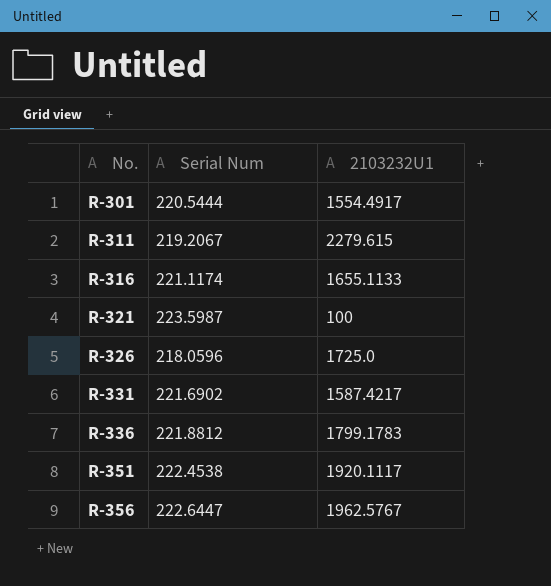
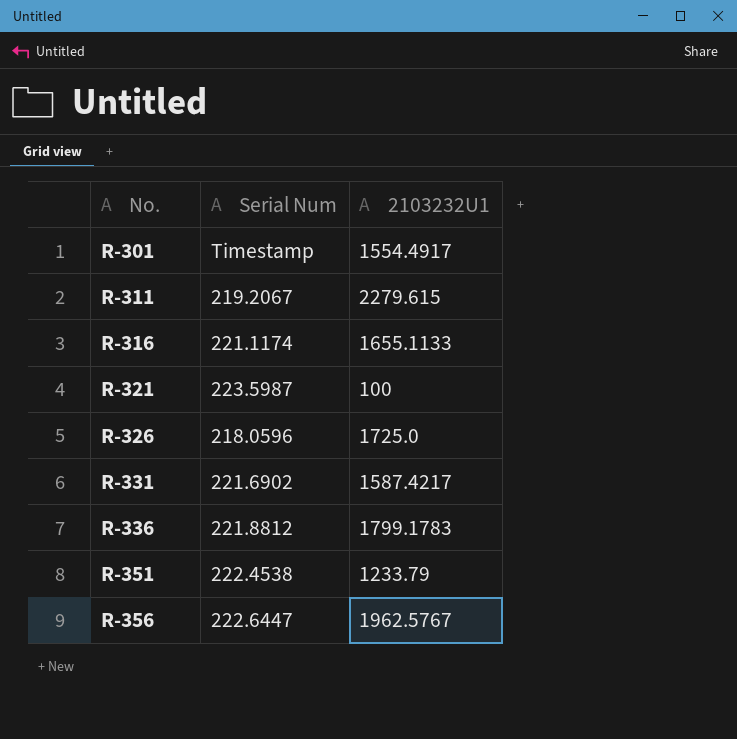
R-301 | Serial Num: 220.5444 -> Timestamp
R-351 | 2103232U1: 1920.1117 -> 1233.79

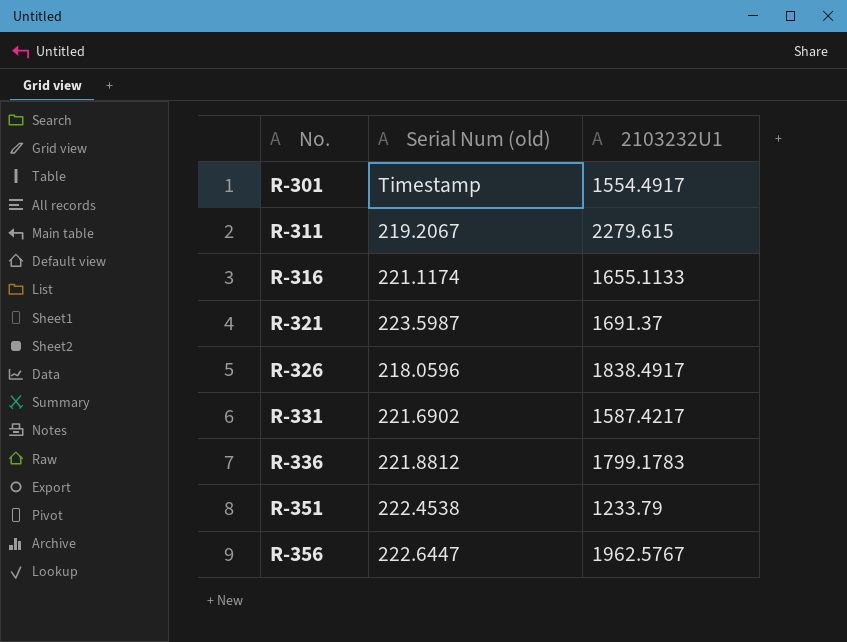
column name: Serial Num -> Serial Num (old)
R-321 | 2103232U1: 100 -> 1691.37
R-326 | 2103232U1: 1725.0 -> 1838.4917

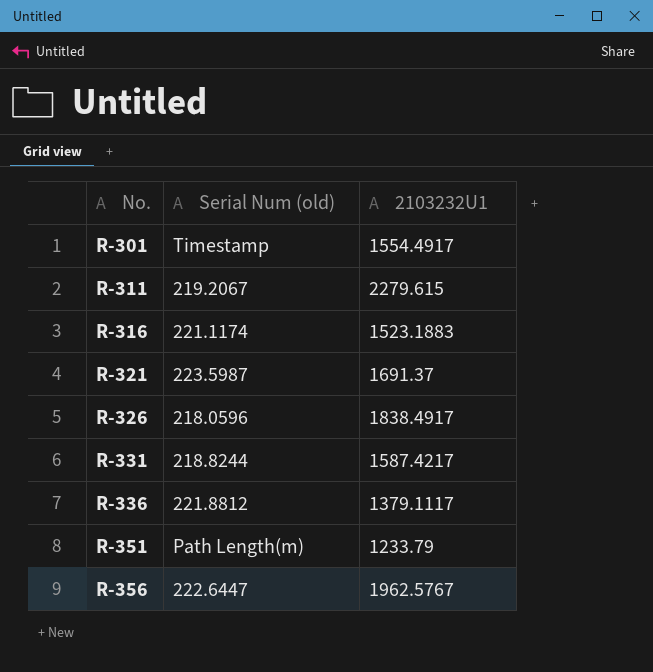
R-316 | 2103232U1: 1655.1133 -> 1523.1883
R-331 | Serial Num (old): 221.6902 -> 218.8244
R-336 | 2103232U1: 1799.1783 -> 1379.1117
R-351 | Serial Num (old): 222.4538 -> Path Length(m)

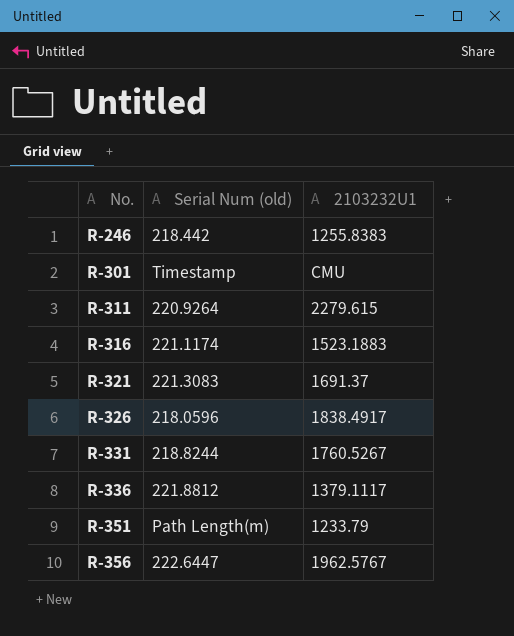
row R-246: none -> 218.442 | 1255.8383
R-301 | 2103232U1: 1554.4917 -> CMU
R-311 | Serial Num (old): 219.2067 -> 220.9264
R-321 | Serial Num (old): 223.5987 -> 221.3083
R-331 | 2103232U1: 1587.4217 -> 1760.5267

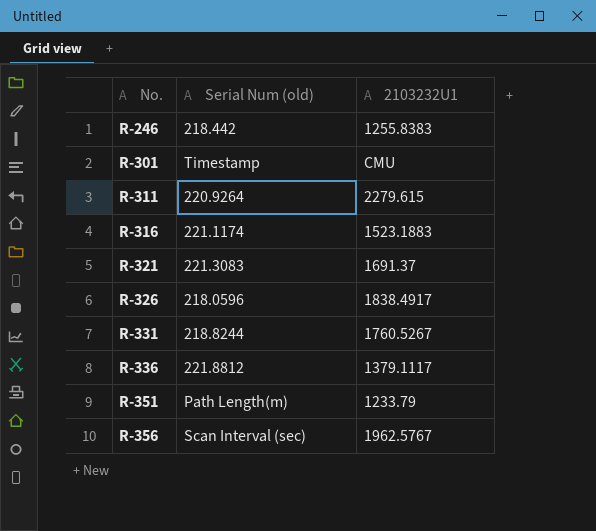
R-356 | Serial Num (old): 222.6447 -> Scan Interval (sec)

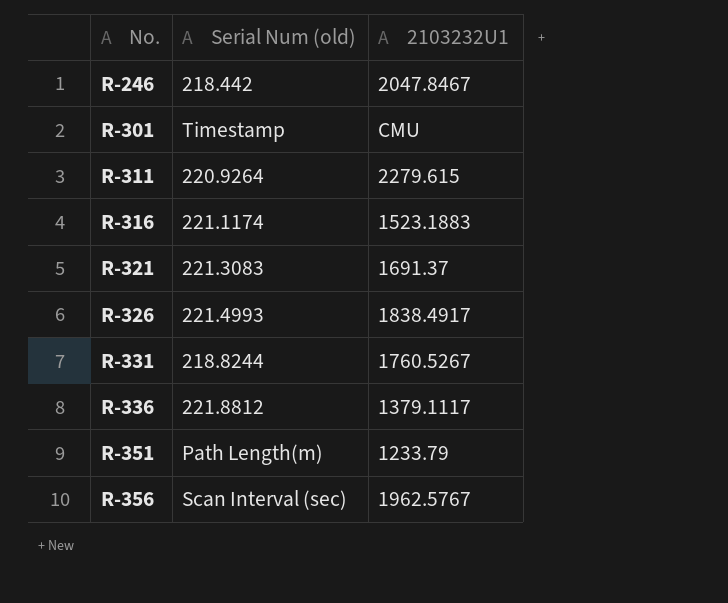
R-246 | 2103232U1: 1255.8383 -> 2047.8467
R-326 | Serial Num (old): 218.0596 -> 221.4993

